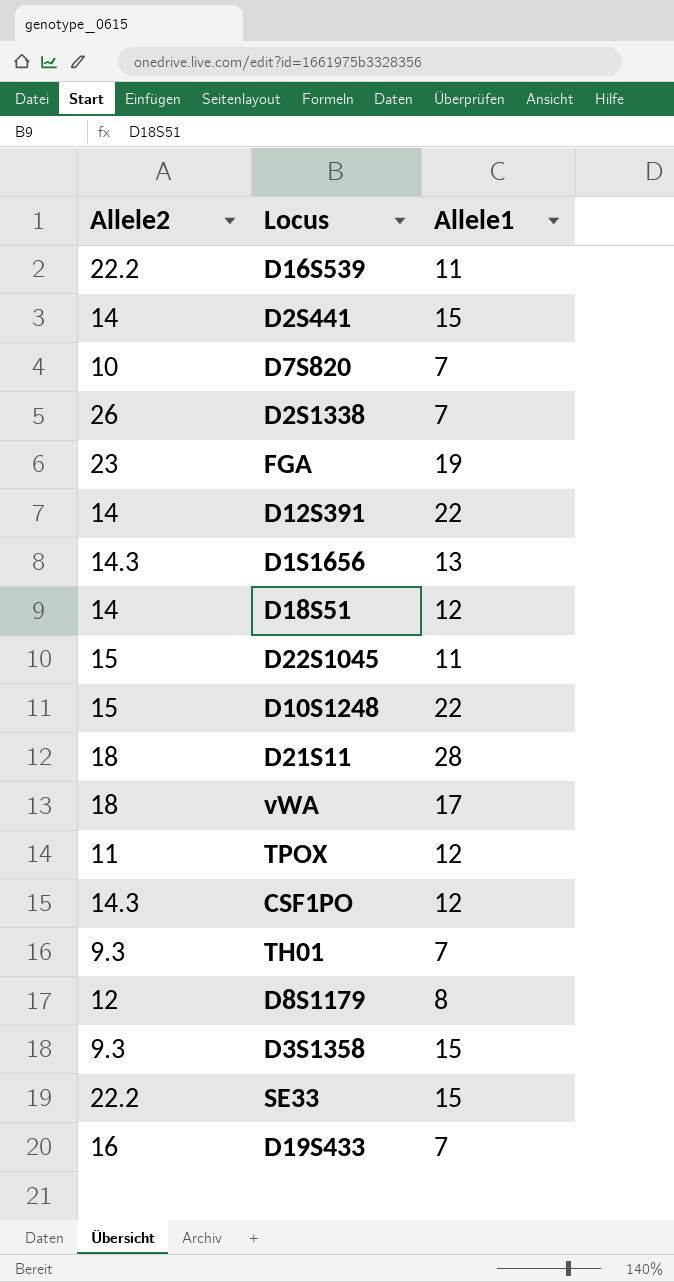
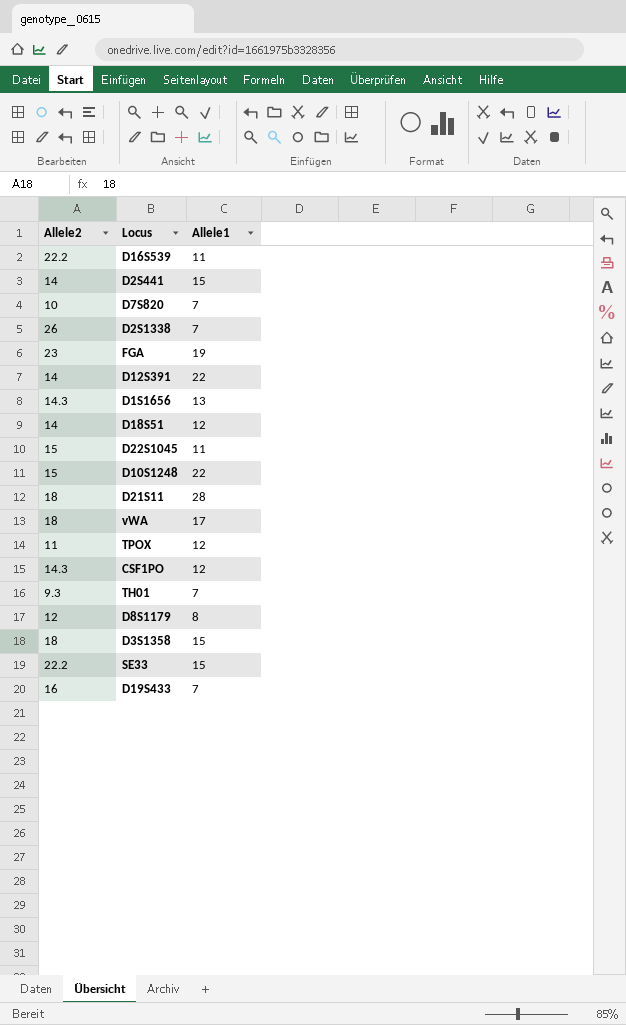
D3S1358 | Allele2: 9.3 -> 18

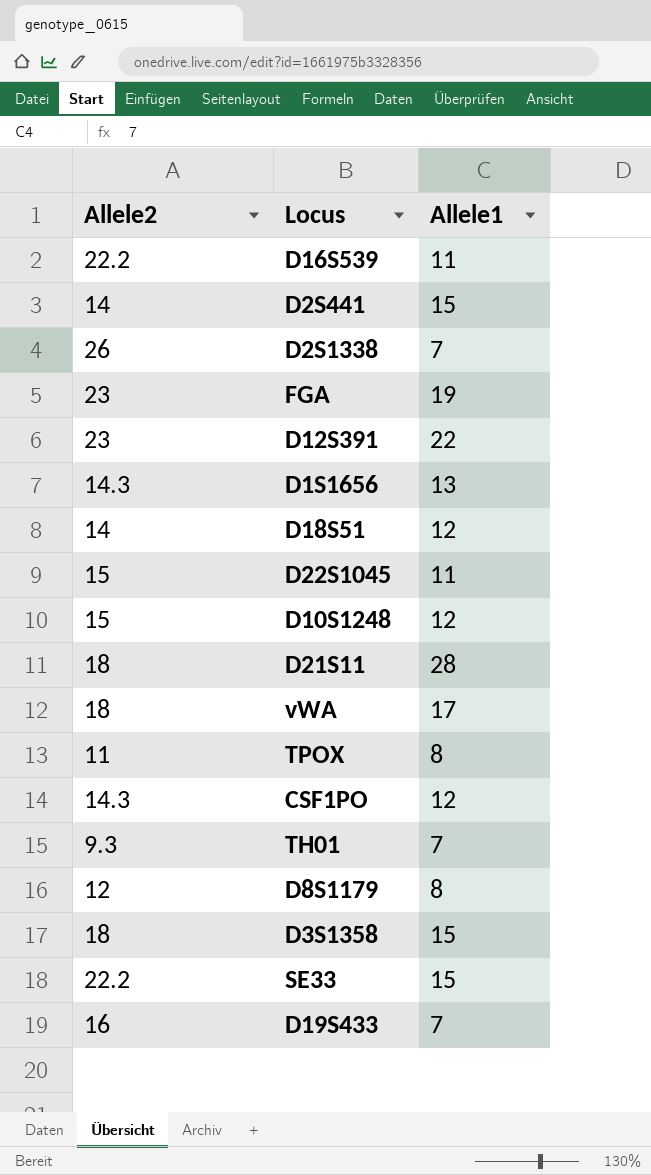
row D7S820: 10 | 7 -> none
D12S391 | Allele2: 14 -> 23
D10S1248 | Allele1: 22 -> 12
TPOX | Allele1: 12 -> 8

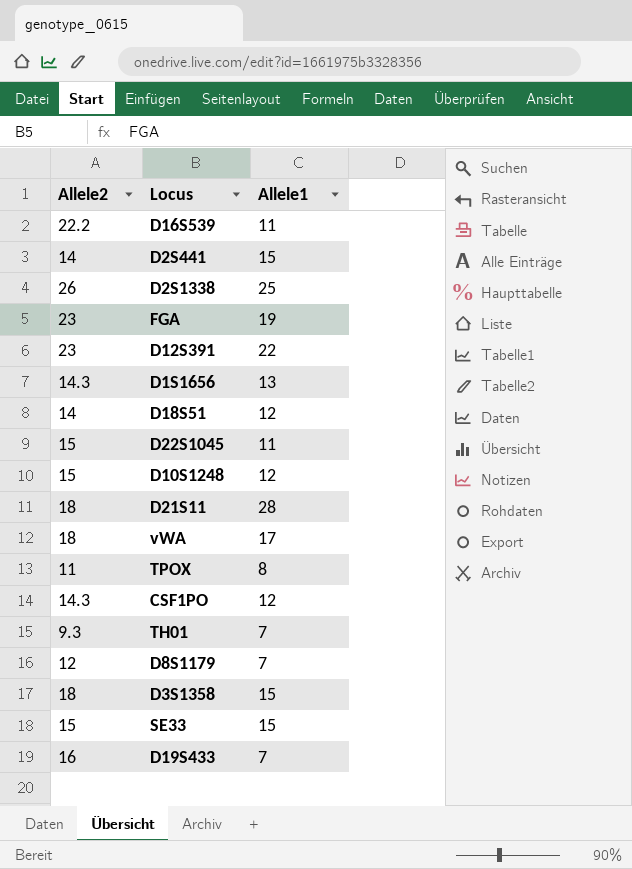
D2S1338 | Allele1: 7 -> 25
D8S1179 | Allele1: 8 -> 7
SE33 | Allele2: 22.2 -> 15

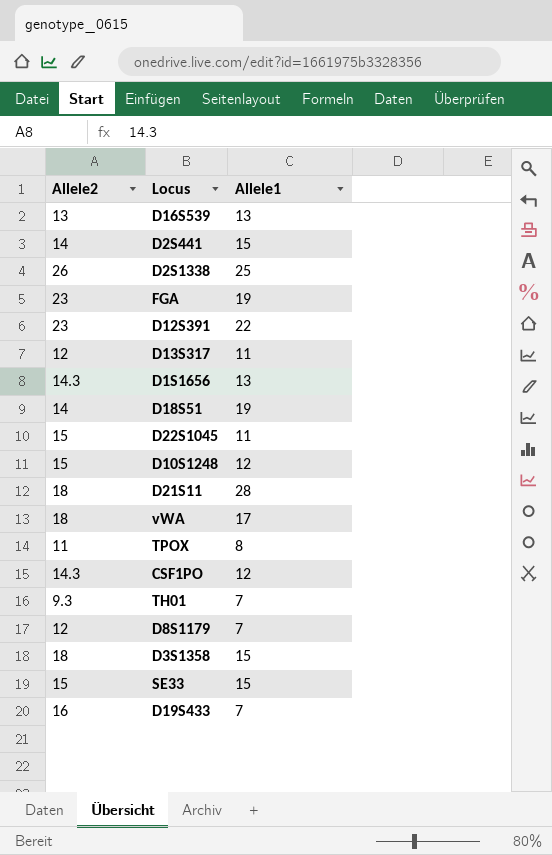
D16S539 | Allele2: 22.2 -> 13
D16S539 | Allele1: 11 -> 13
row D13S317: none -> 12 | 11
D18S51 | Allele1: 12 -> 19

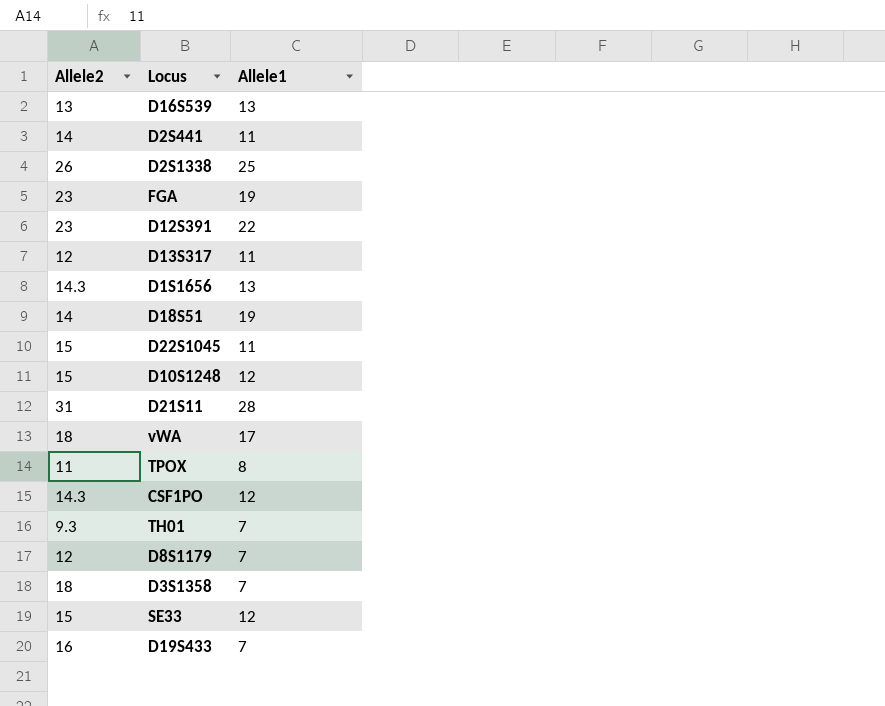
D2S441 | Allele1: 15 -> 11
D21S11 | Allele2: 18 -> 31
D3S1358 | Allele1: 15 -> 7
SE33 | Allele1: 15 -> 12

